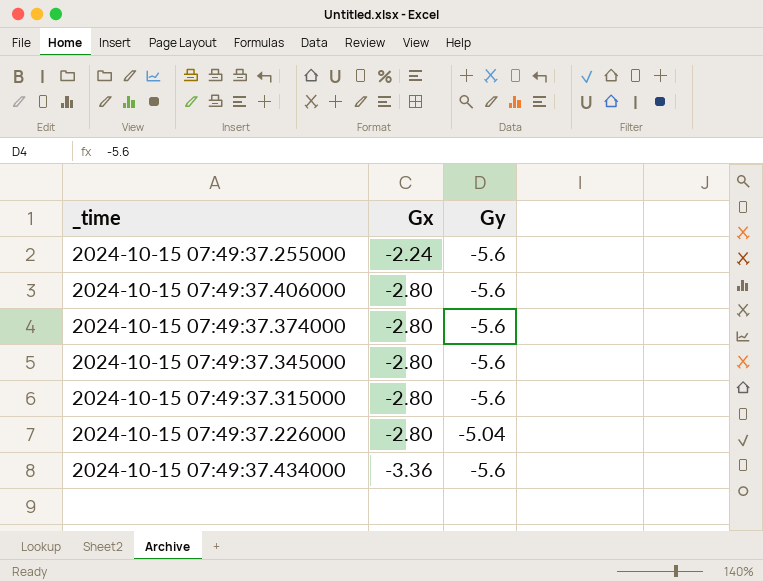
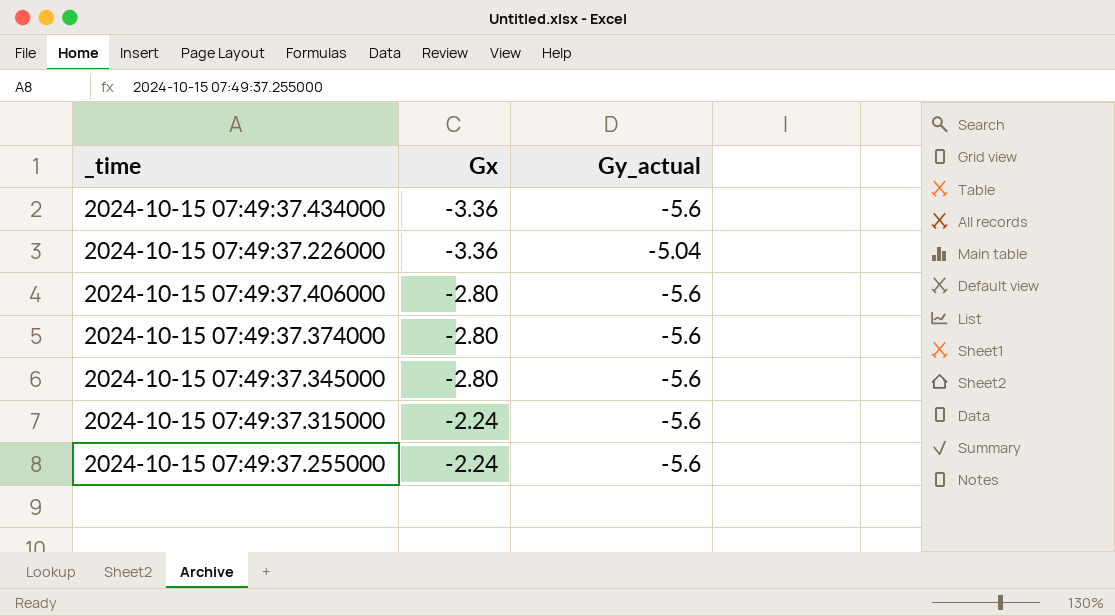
row order: Gx descending -> Gx ascending
column name: Gy -> Gy_actual
2024-10-15 07:49:37.226000 | Gx: -2.80 -> -3.36
2024-10-15 07:49:37.315000 | Gx: -2.80 -> -2.24

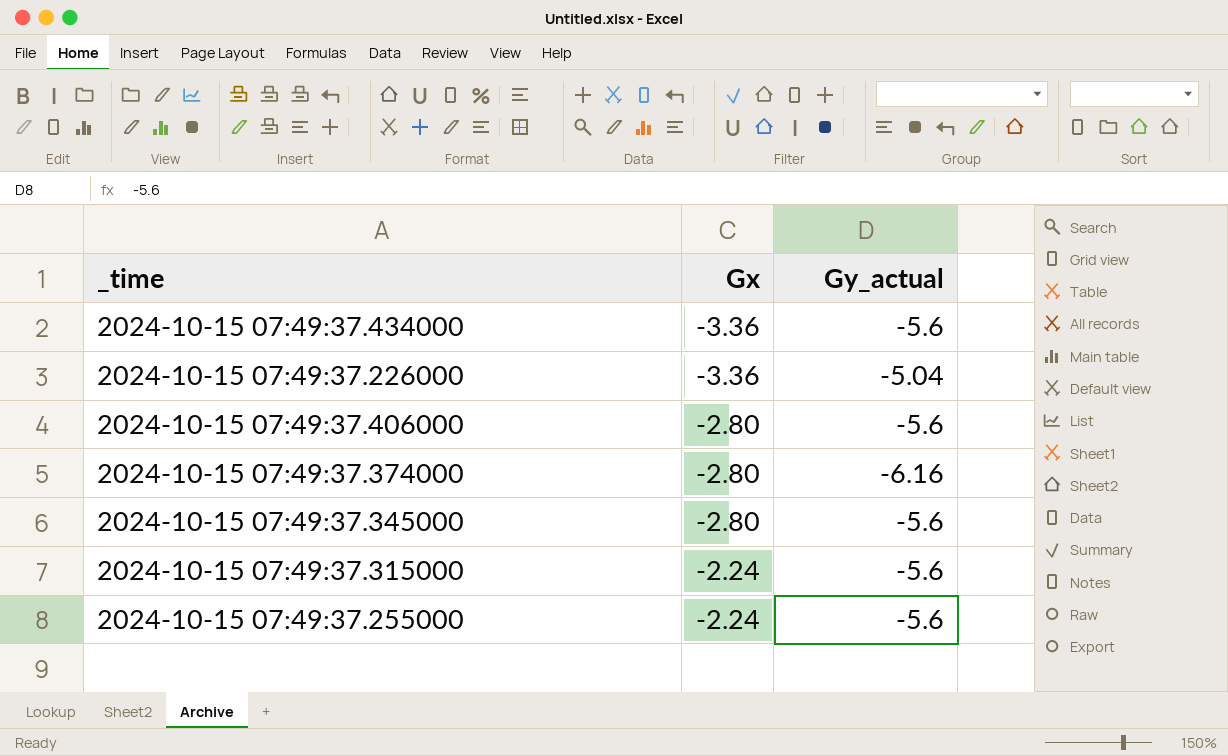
2024-10-15 07:49:37.374000 | Gy_actual: -5.6 -> -6.16

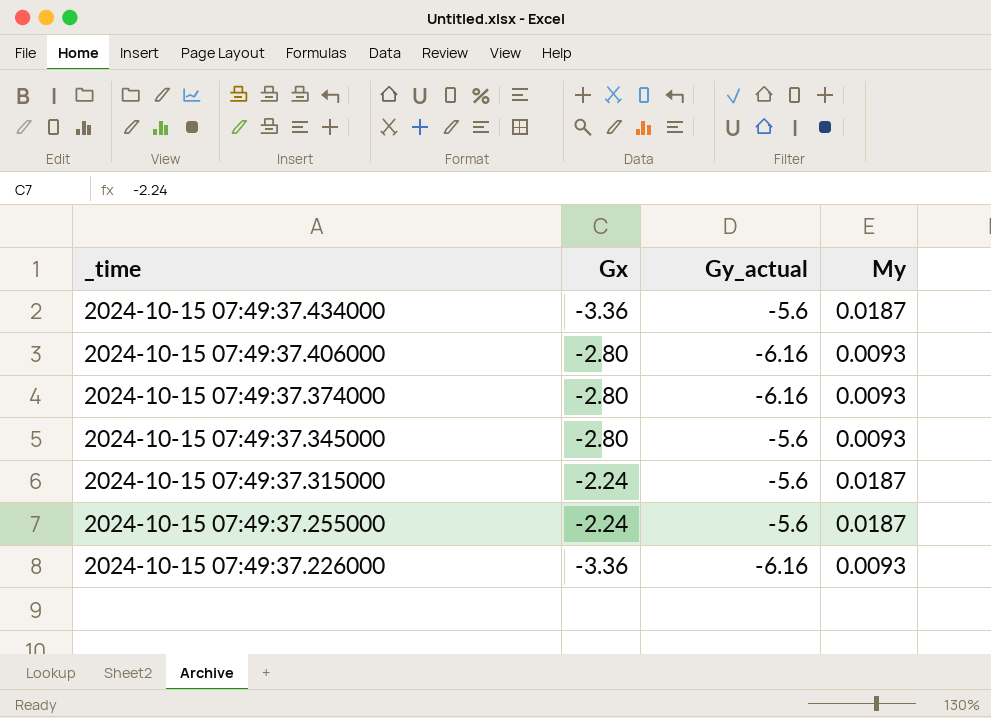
row order: Gx ascending -> _time descending
column My | position: none -> 4
2024-10-15 07:49:37.406000 | Gy_actual: -5.6 -> -6.16
2024-10-15 07:49:37.226000 | Gy_actual: -5.04 -> -6.16

